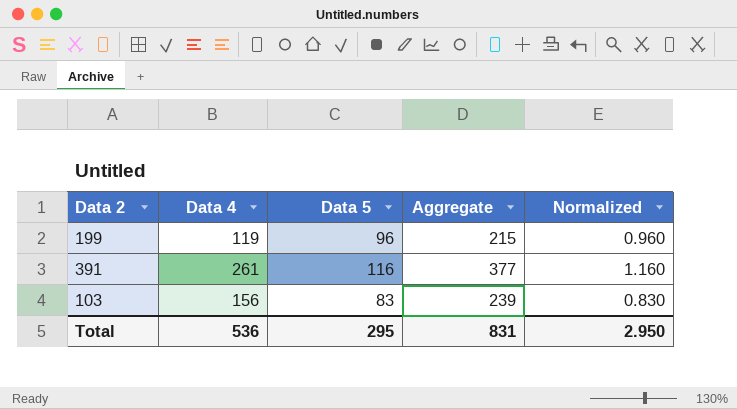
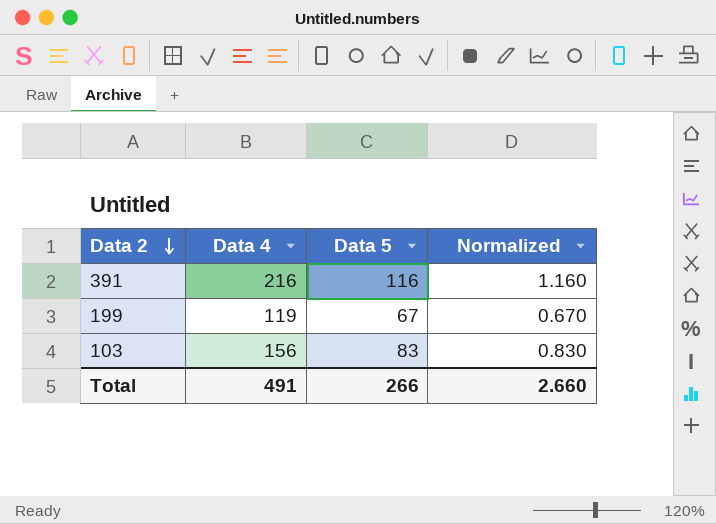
row order: none -> Data 2 descending
column Aggregate | formula: [Data 4] + [Data 5] -> none
391 | Data 4: 261 -> 216
199 | Data 5: 96 -> 67
199 | Normalized: 0.960 -> 0.670
Total | Data 4: 536 -> 491
Total | Data 5: 295 -> 266
Total | Normalized: 2.950 -> 2.660

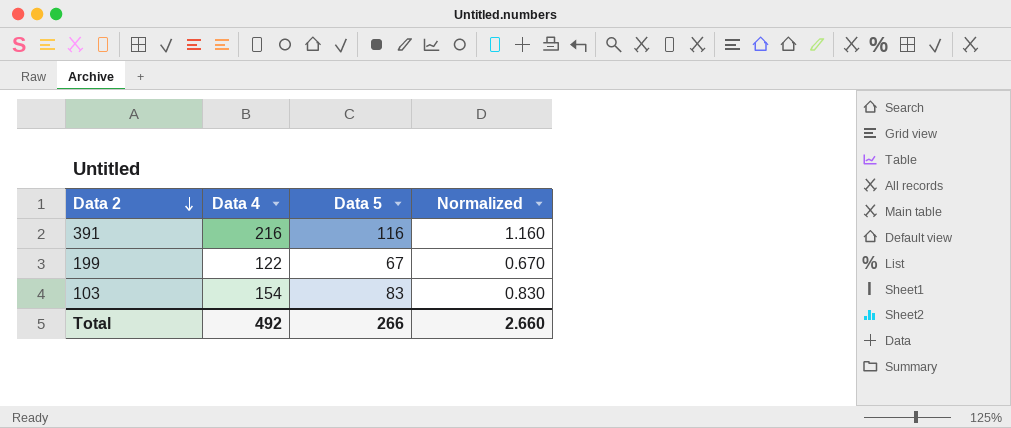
199 | Data 4: 119 -> 122
103 | Data 4: 156 -> 154
Total | Data 4: 491 -> 492

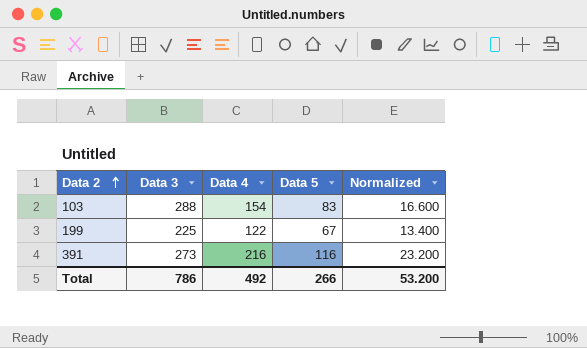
row order: Data 2 descending -> Data 2 ascending
column Data 3 | position: none -> 2
column Normalized | formula: [Data 5] * 0.01 -> [Data 5] * 0.2
Total | Normalized: 2.660 -> 53.200

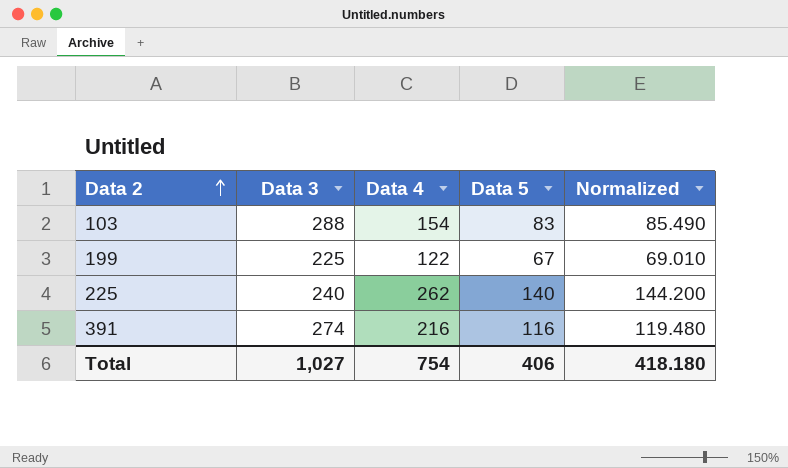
column Normalized | formula: [Data 5] * 0.2 -> [Data 5] * 1.03
row 225: none -> 240 | 262 | 140 | 144.200
391 | Data 3: 273 -> 274
Total | Data 3: 786 -> 1,027
Total | Data 4: 492 -> 754
Total | Data 5: 266 -> 406
Total | Normalized: 53.200 -> 418.180

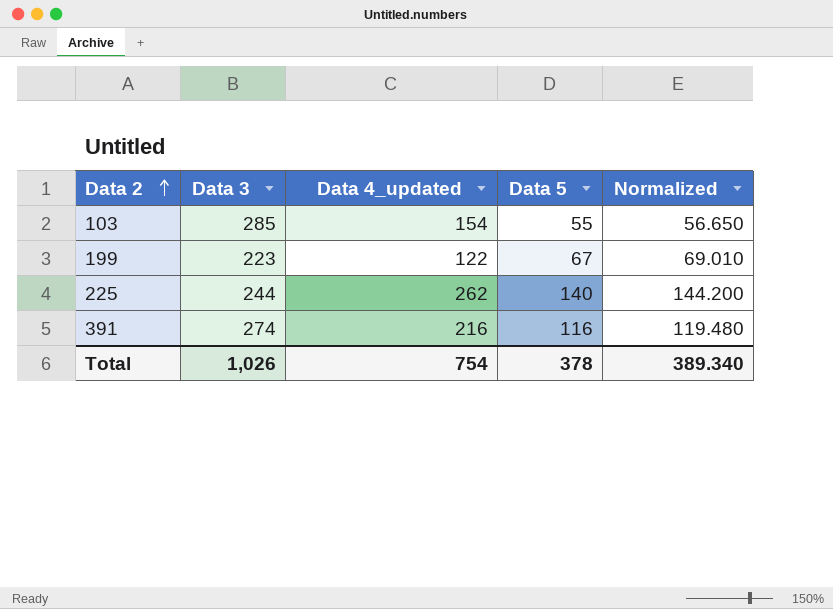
column name: Data 4 -> Data 4_updated
103 | Data 3: 288 -> 285
103 | Data 5: 83 -> 55
103 | Normalized: 85.490 -> 56.650
199 | Data 3: 225 -> 223
225 | Data 3: 240 -> 244
Total | Data 3: 1,027 -> 1,026
Total | Data 5: 406 -> 378
Total | Normalized: 418.180 -> 389.340

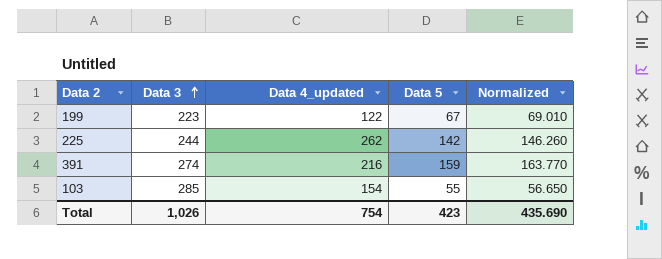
row order: Data 2 ascending -> Data 3 ascending
225 | Data 5: 140 -> 142
225 | Normalized: 144.200 -> 146.260
391 | Data 5: 116 -> 159
391 | Normalized: 119.480 -> 163.770
Total | Data 5: 378 -> 423
Total | Normalized: 389.340 -> 435.690

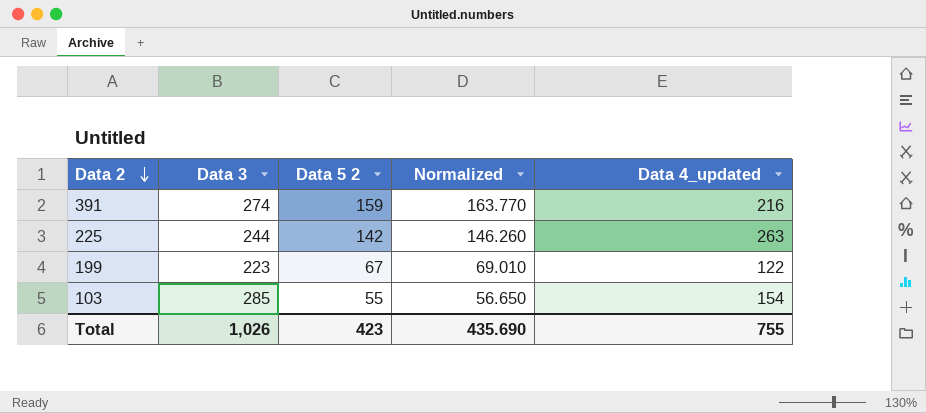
row order: Data 3 ascending -> Data 2 descending
column name: Data 5 -> Data 5 2
column Data 4_updated | position: 3 -> 5
225 | Data 4_updated: 262 -> 263
Total | Data 4_updated: 754 -> 755

